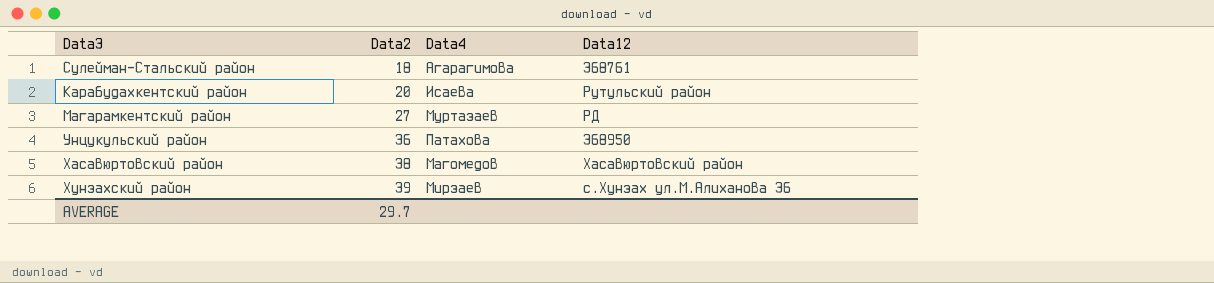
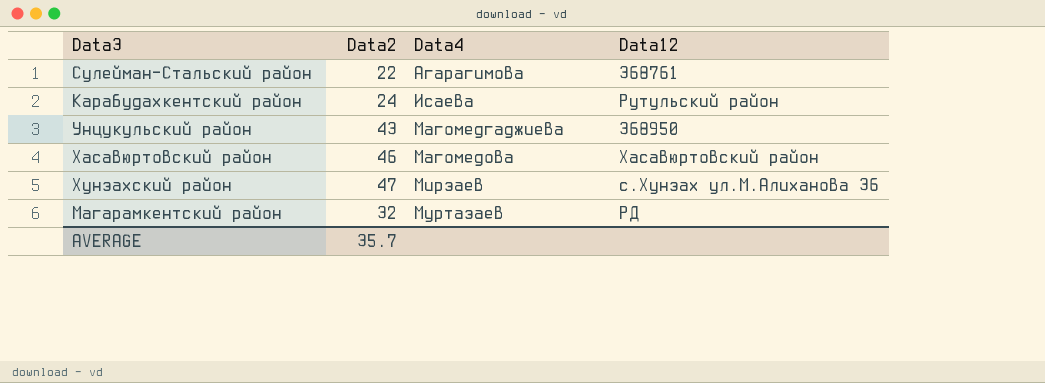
row order: Data2 ascending -> Data4 ascending
Сулейман-Стальский район | Data2: 18 -> 22
Карабудахкентский район | Data2: 20 -> 24
Унцукульский район | Data2: 36 -> 43
Унцукульский район | Data4: Патахова -> Магомедгаджиева
Хасавюртовский район | Data2: 38 -> 46
Хасавюртовский район | Data4: Магомедов -> Магомедова
Хунзахский район | Data2: 39 -> 47
Магарамкентский район | Data2: 27 -> 32
AVERAGE | Data2: 29.7 -> 35.7

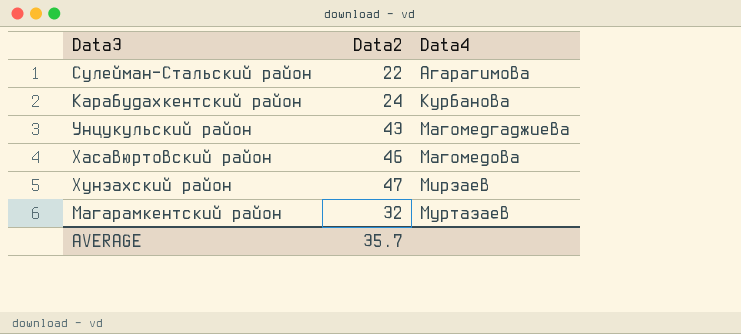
column Data12 | position: 4 -> none
Карабудахкентский район | Data4: Исаева -> Курбанова

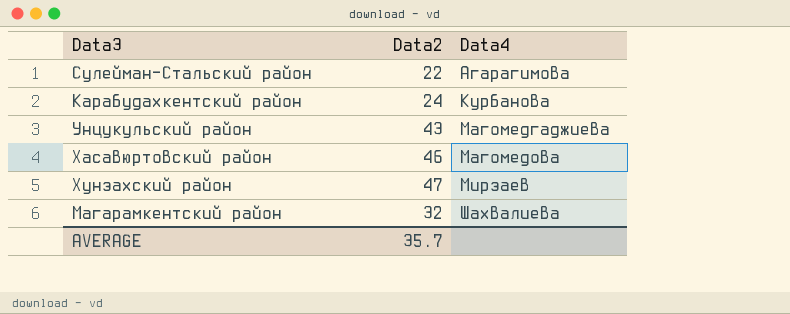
Магарамкентский район | Data4: Муртазаев -> Шахвалиева

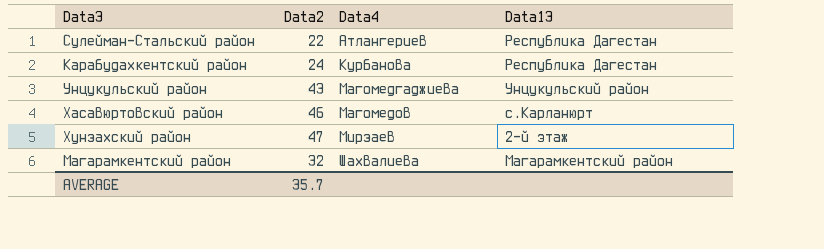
column Data13 | position: none -> 4
Сулейман-Стальский район | Data4: Агарагимова -> Атлангериев
Хасавюртовский район | Data4: Магомедова -> Магомедов

